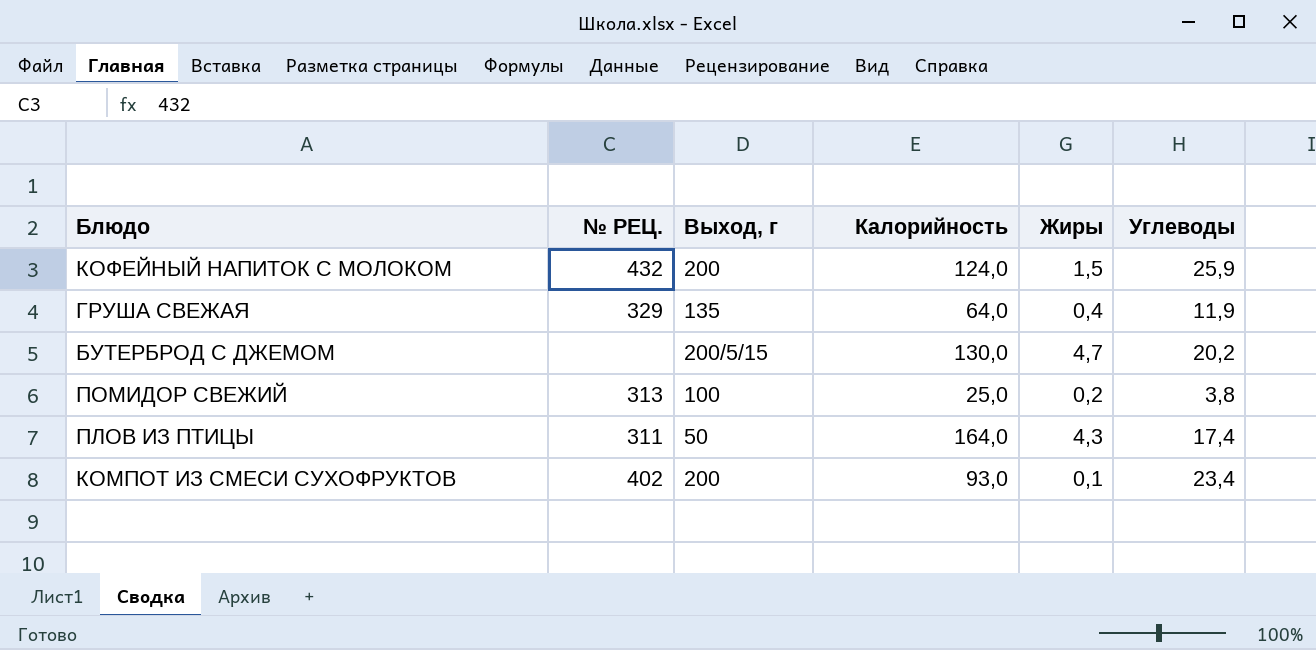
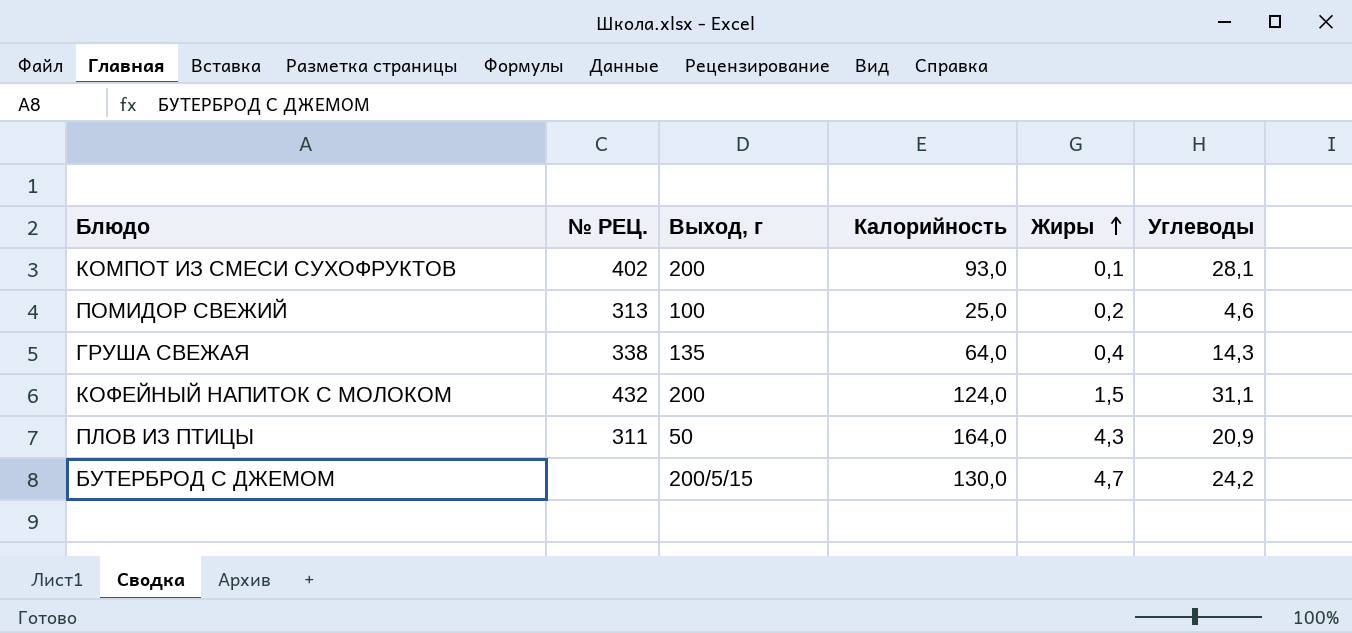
row order: none -> Жиры ascending
КОМПОТ ИЗ СМЕСИ СУХОФРУКТОВ | Углеводы: 23,4 -> 28,1
ПОМИДОР СВЕЖИЙ | Углеводы: 3,8 -> 4,6
ГРУША СВЕЖАЯ | № РЕЦ.: 329 -> 338
ГРУША СВЕЖАЯ | Углеводы: 11,9 -> 14,3
КОФЕЙНЫЙ НАПИТОК С МОЛОКОМ | Углеводы: 25,9 -> 31,1
ПЛОВ ИЗ ПТИЦЫ | Углеводы: 17,4 -> 20,9
БУТЕРБРОД С ДЖЕМОМ | Углеводы: 20,2 -> 24,2

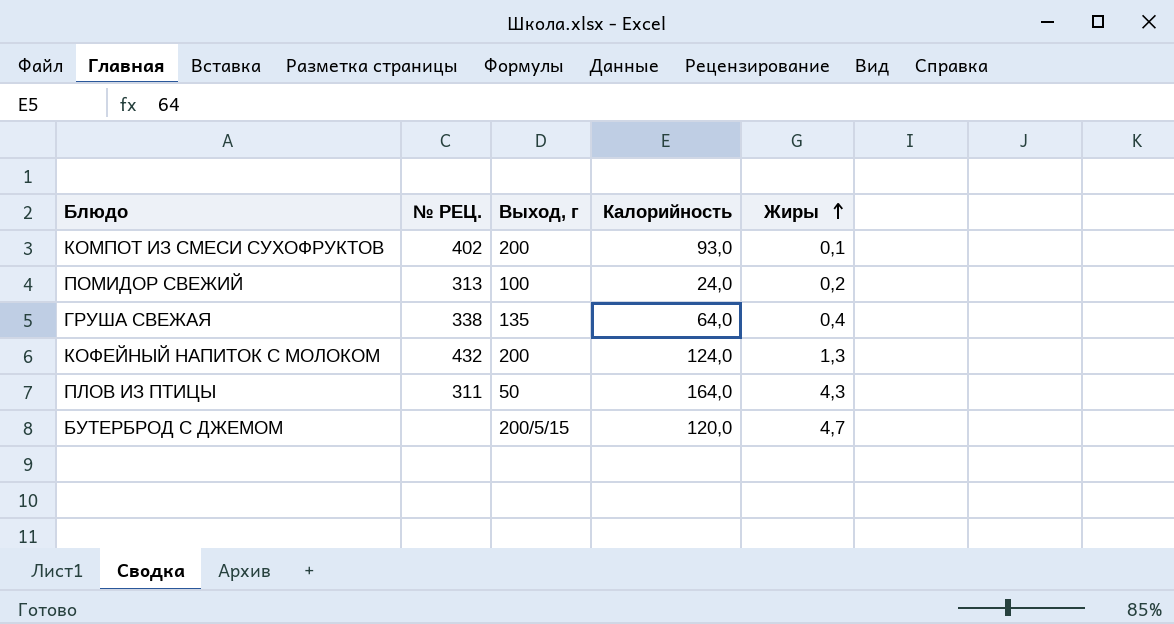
column Углеводы | position: 6 -> none
ПОМИДОР СВЕЖИЙ | Калорийность: 25,0 -> 24,0
КОФЕЙНЫЙ НАПИТОК С МОЛОКОМ | Жиры: 1,5 -> 1,3
БУТЕРБРОД С ДЖЕМОМ | Калорийность: 130,0 -> 120,0

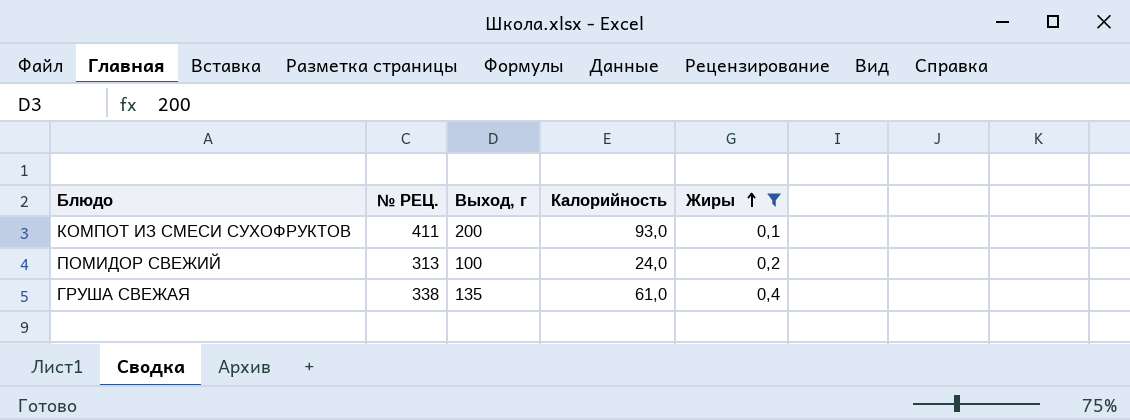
filter: none -> Жиры <= 0,4
КОМПОТ ИЗ СМЕСИ СУХОФРУКТОВ | № РЕЦ.: 402 -> 411
ГРУША СВЕЖАЯ | Калорийность: 64,0 -> 61,0

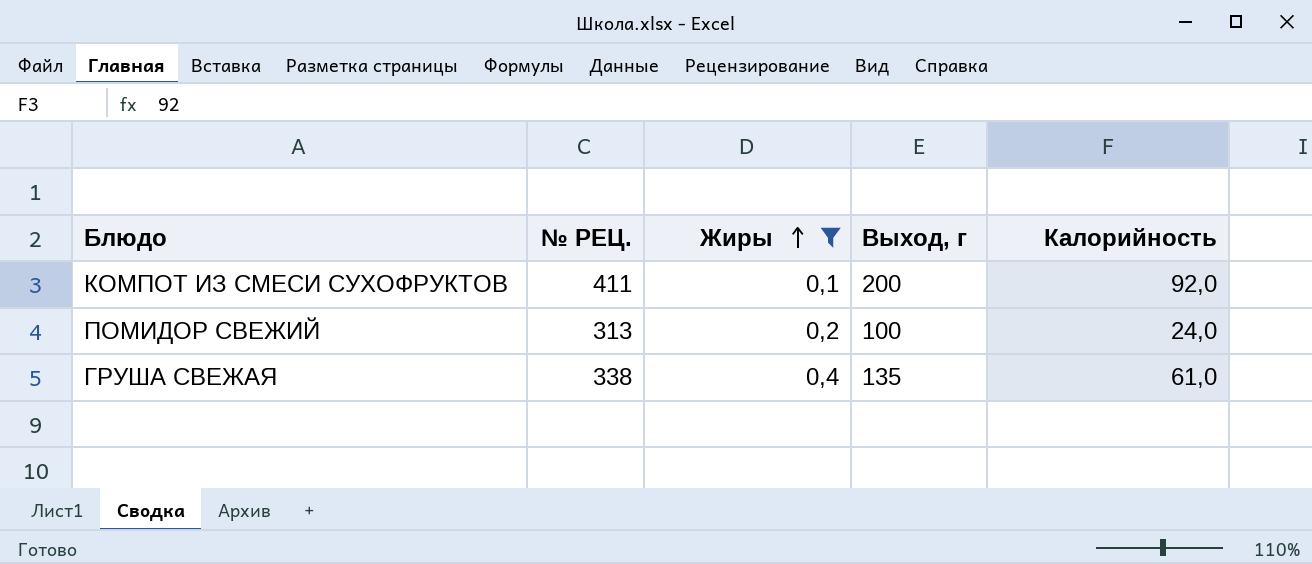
column Жиры | position: 5 -> 3
КОМПОТ ИЗ СМЕСИ СУХОФРУКТОВ | Калорийность: 93,0 -> 92,0

